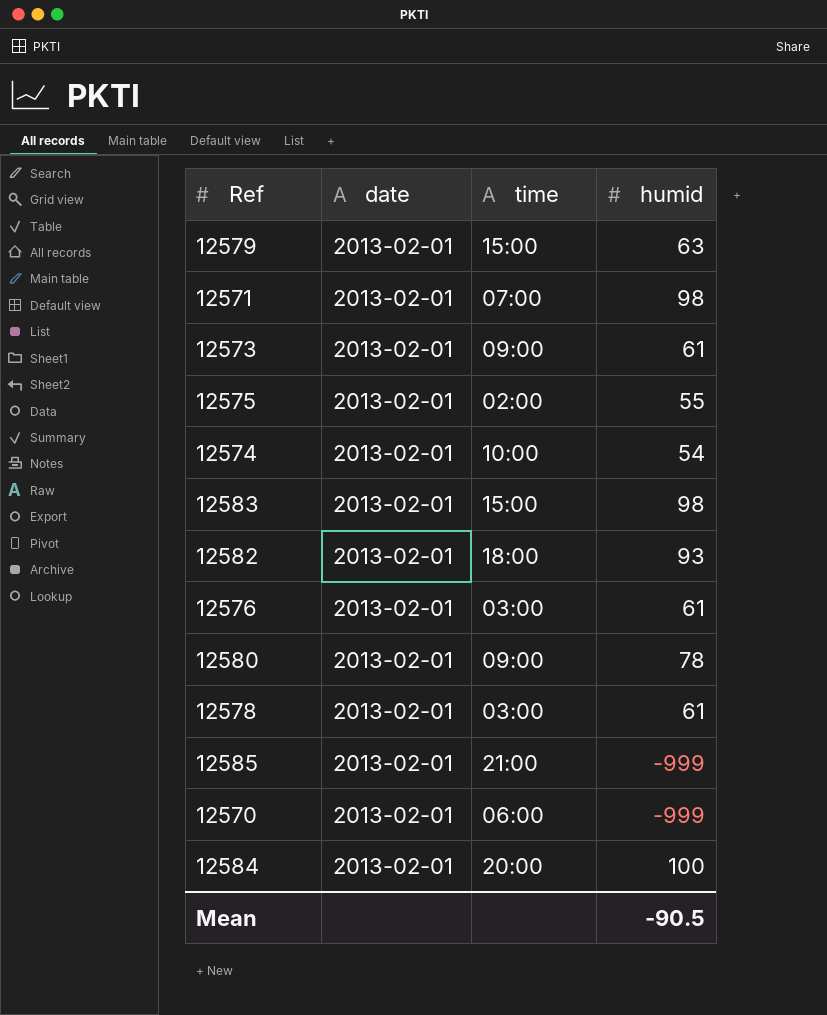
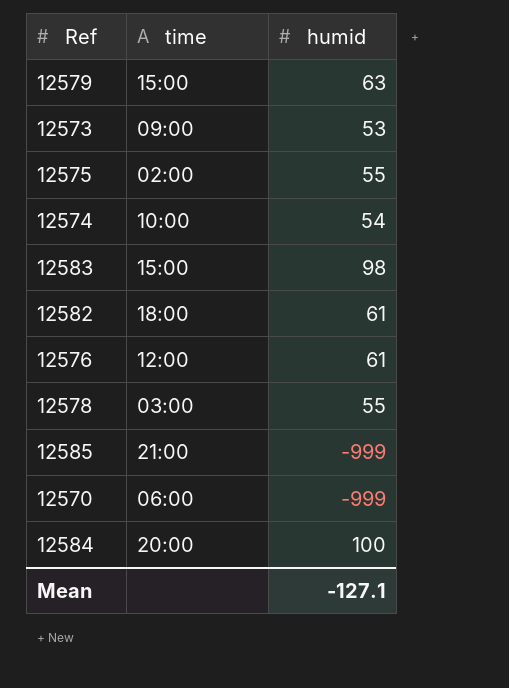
column date | position: 2 -> none
row 12571: 2013-02-01 | 07:00 | 98 -> none
row 12580: 2013-02-01 | 09:00 | 78 -> none
12573 | humid: 61 -> 53
12582 | humid: 93 -> 61
12576 | time: 03:00 -> 12:00
12578 | humid: 61 -> 55
Mean | humid: -90.5 -> -127.1

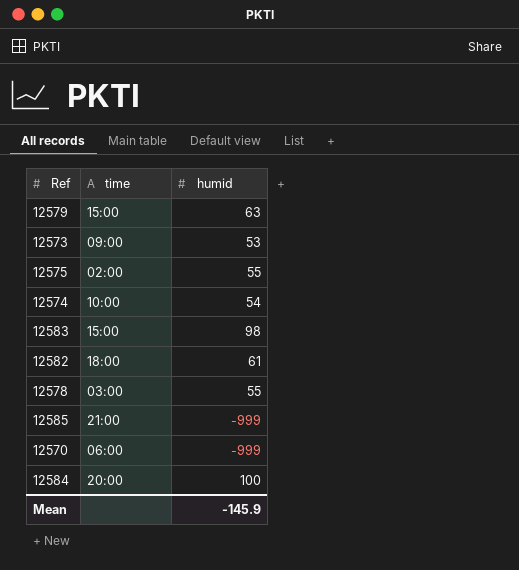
row 12576: 12:00 | 61 -> none
Mean | humid: -127.1 -> -145.9

